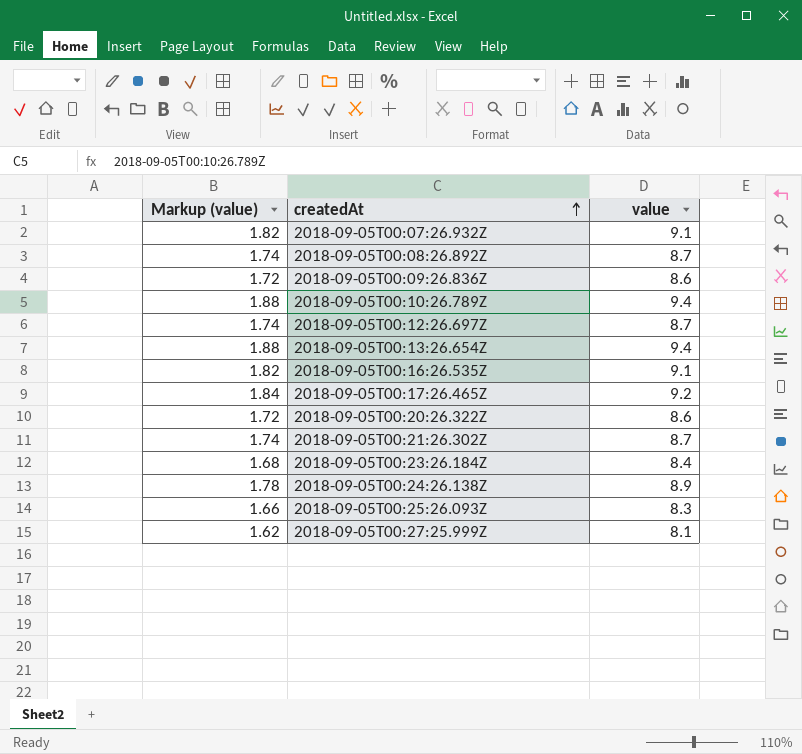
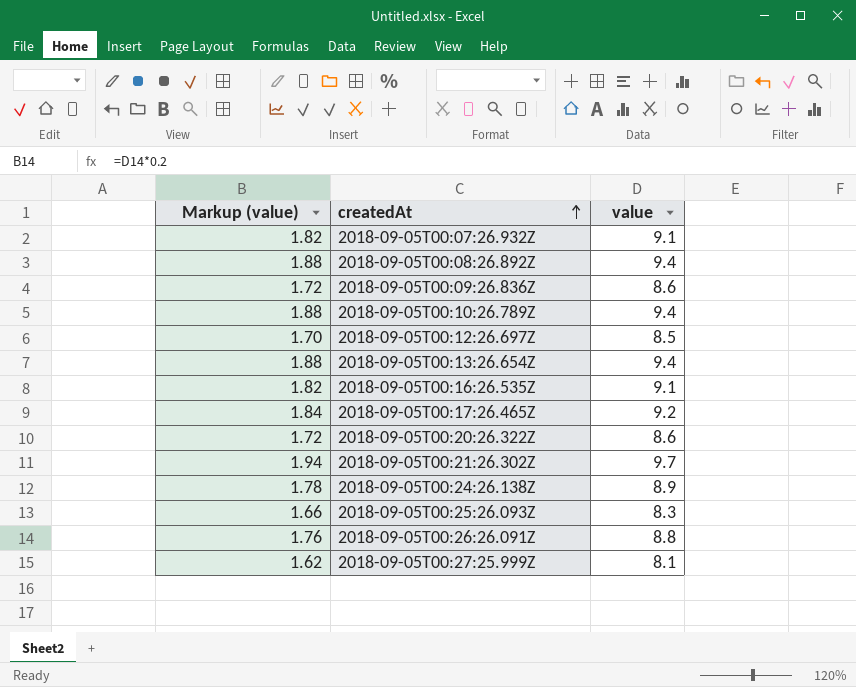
row 2018-09-05T00:23:26.184Z: 1.68 | 8.4 -> none
2018-09-05T00:08:26.892Z | Markup (value): 1.74 -> 1.88
2018-09-05T00:08:26.892Z | value: 8.7 -> 9.4
2018-09-05T00:12:26.697Z | Markup (value): 1.74 -> 1.70
2018-09-05T00:12:26.697Z | value: 8.7 -> 8.5
2018-09-05T00:21:26.302Z | Markup (value): 1.74 -> 1.94
2018-09-05T00:21:26.302Z | value: 8.7 -> 9.7
row 2018-09-05T00:26:26.091Z: none -> 1.76 | 8.8

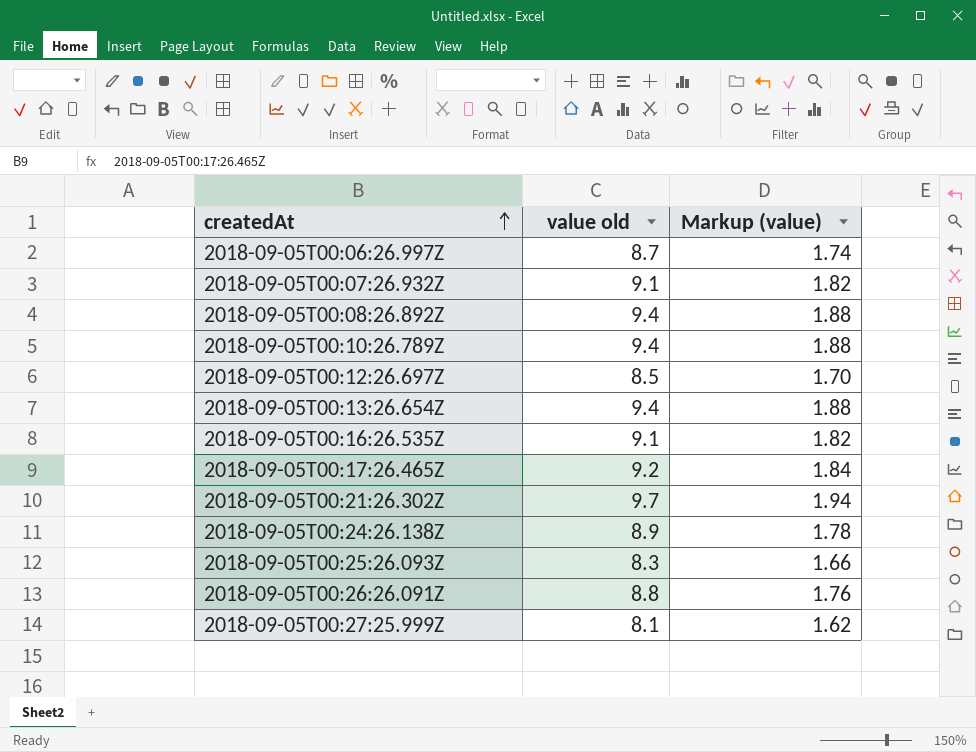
column name: value -> value old
column Markup (value) | position: 1 -> 3
row 2018-09-05T00:09:26.836Z: 1.72 | 8.6 -> none
row 2018-09-05T00:20:26.322Z: 1.72 | 8.6 -> none
row 2018-09-05T00:06:26.997Z: none -> 8.7 | 1.74

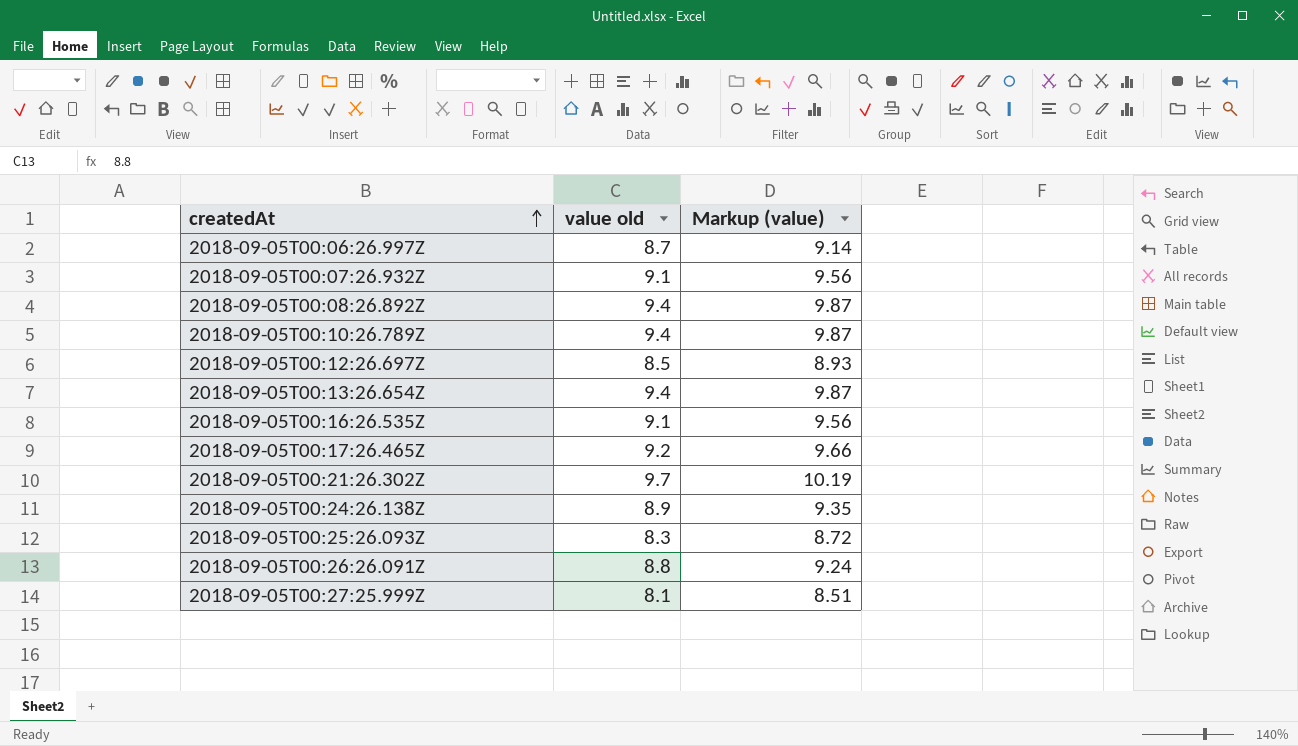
column Markup (value) | formula: [value old] * 0.2 -> [value old] * 1.05

